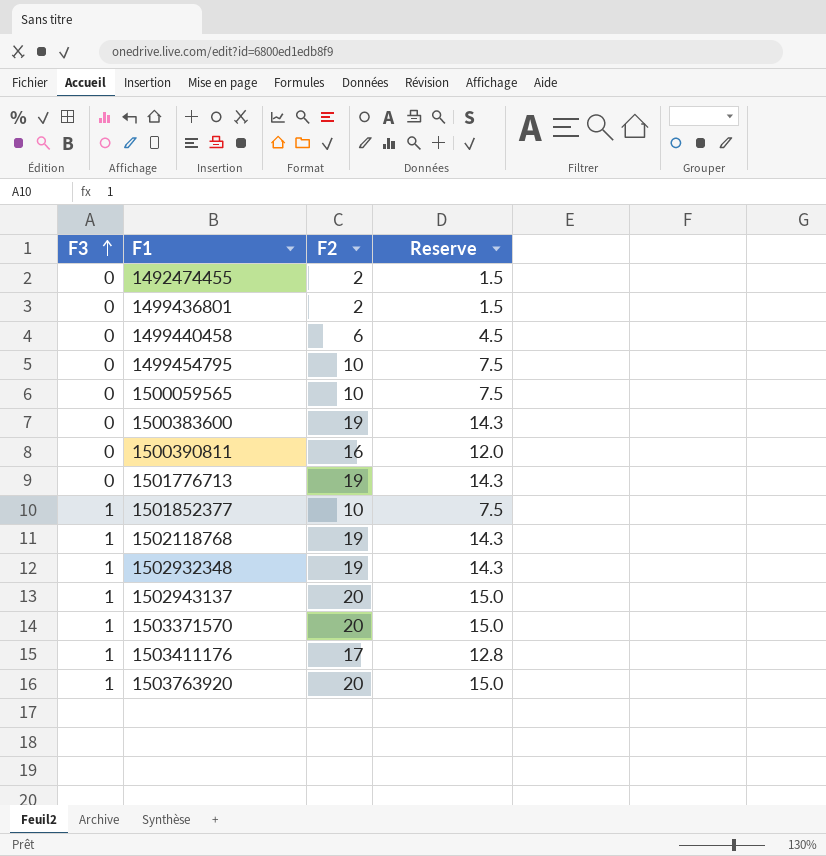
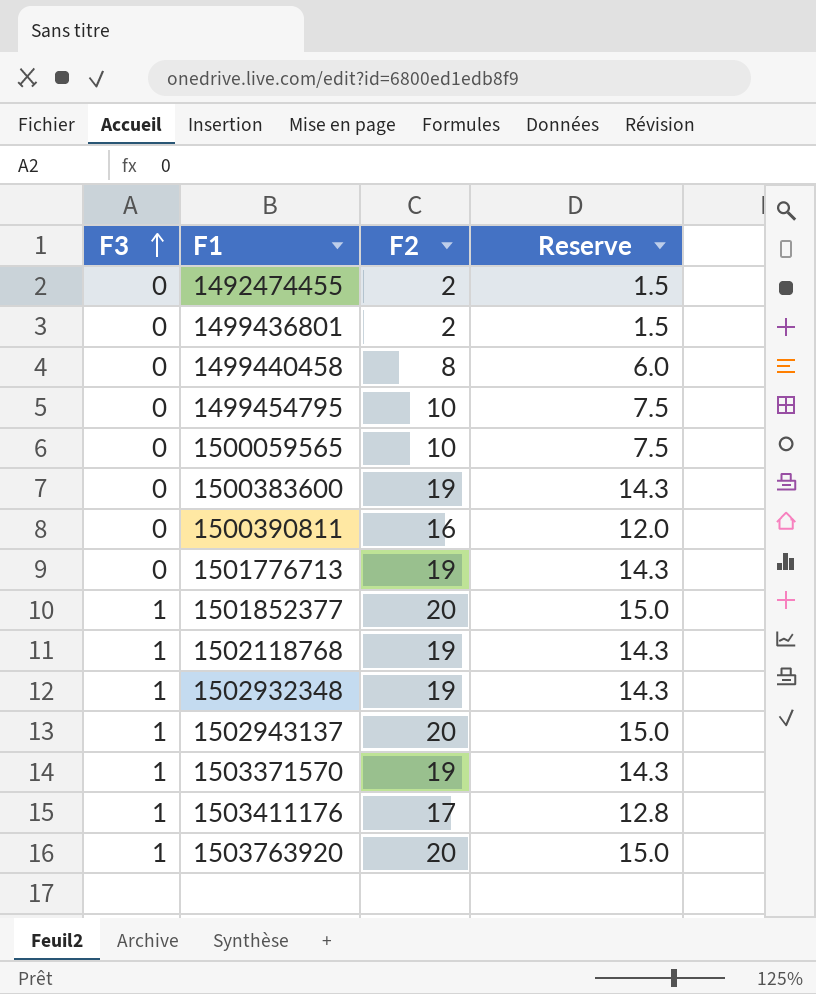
1499440458 | F2: 6 -> 8
1499440458 | Reserve: 4.5 -> 6.0
1501852377 | F2: 10 -> 20
1501852377 | Reserve: 7.5 -> 15.0
1503371570 | F2: 20 -> 19
1503371570 | Reserve: 15.0 -> 14.3

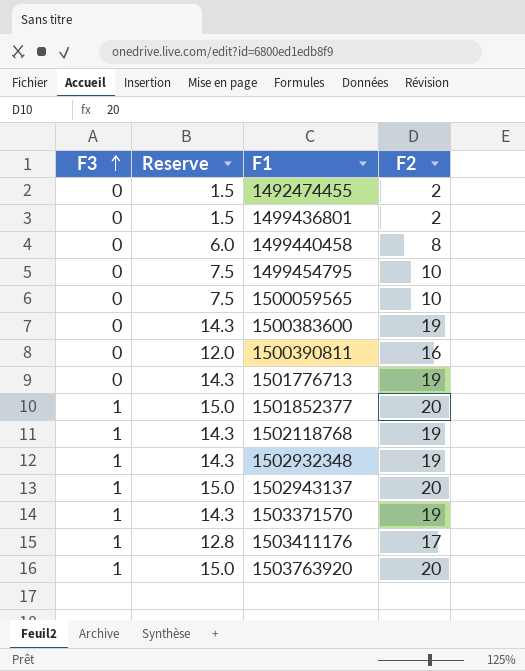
column Reserve | position: 4 -> 2

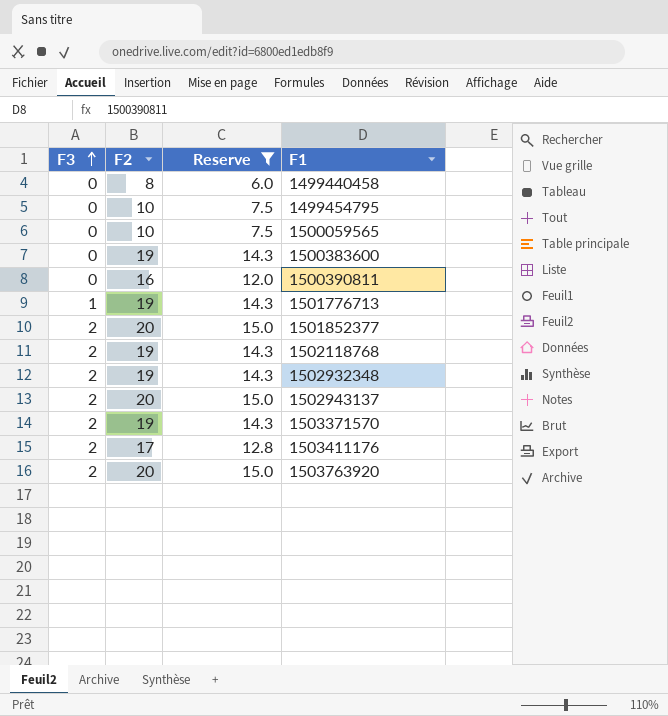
filter: none -> Reserve != 1.5
column F2 | position: 4 -> 2
1501776713 | F3: 0 -> 1
1501852377 | F3: 1 -> 2
1502118768 | F3: 1 -> 2
1502932348 | F3: 1 -> 2
1502943137 | F3: 1 -> 2
1503371570 | F3: 1 -> 2
1503411176 | F3: 1 -> 2
1503763920 | F3: 1 -> 2

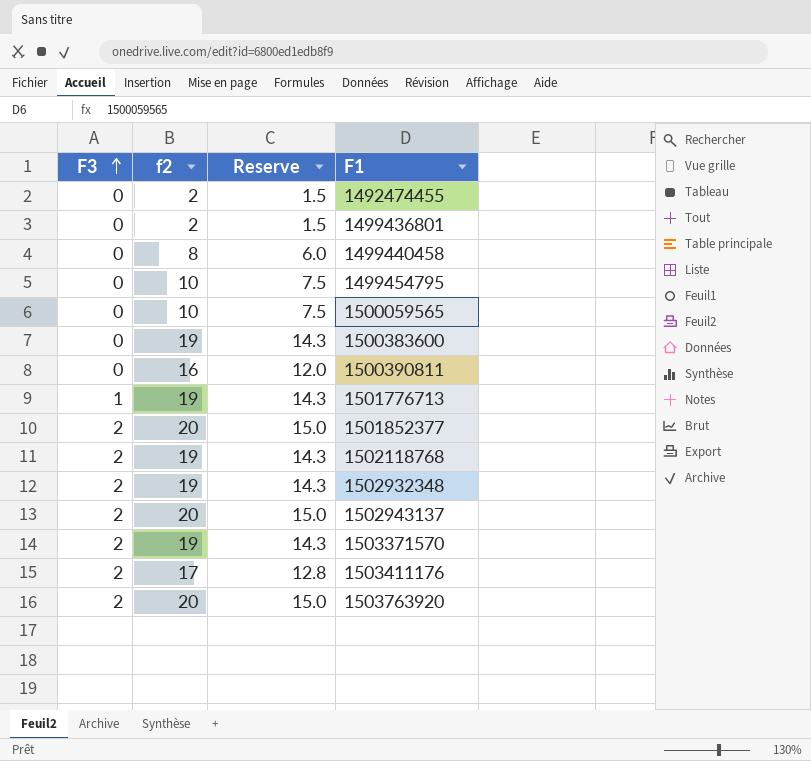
filter: Reserve != 1.5 -> none
column name: F2 -> f2

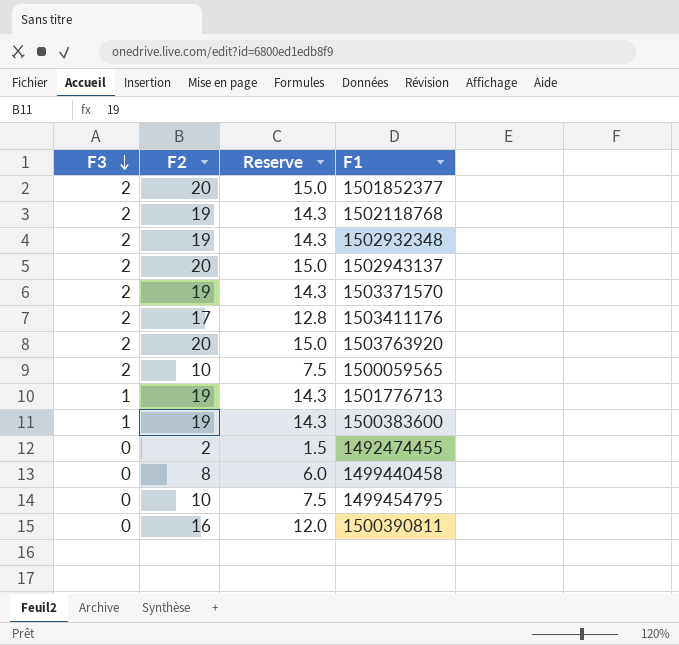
row order: F3 ascending -> F3 descending
column name: f2 -> F2
row 1499436801: 0 | 2 | 1.5 -> none
1500059565 | F3: 0 -> 2
1500383600 | F3: 0 -> 1

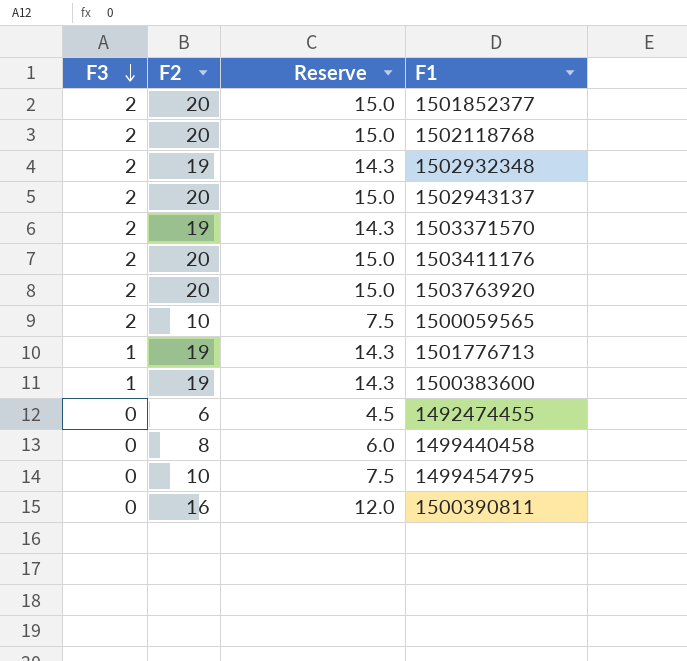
1502118768 | F2: 19 -> 20
1502118768 | Reserve: 14.3 -> 15.0
1503411176 | F2: 17 -> 20
1503411176 | Reserve: 12.8 -> 15.0
1492474455 | F2: 2 -> 6
1492474455 | Reserve: 1.5 -> 4.5

